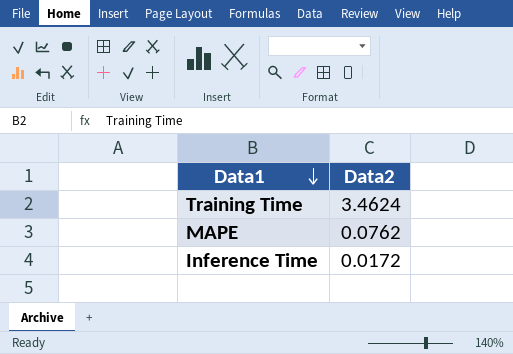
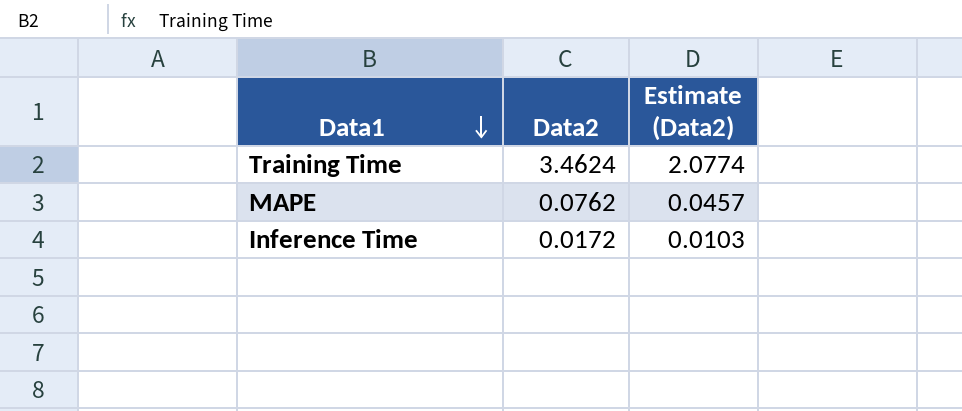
column Estimate (Data2) | formula: none -> [Data2] * 0.6

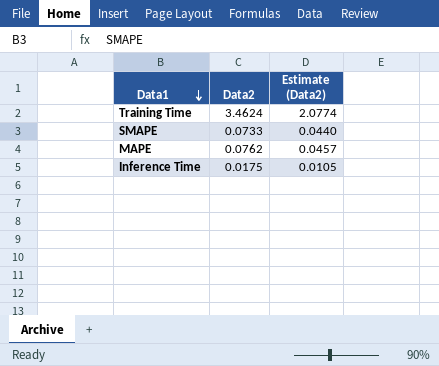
row SMAPE: none -> 0.0733 | 0.0440
Inference Time | Data2: 0.0172 -> 0.0175
Inference Time | Estimate (Data2): 0.0103 -> 0.0105

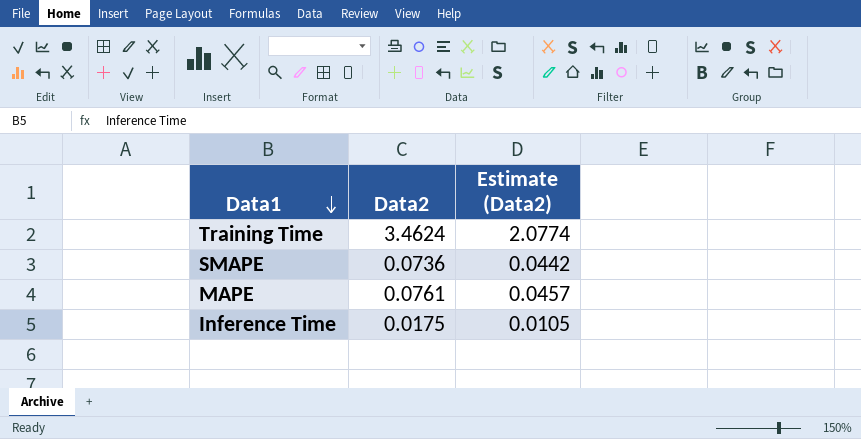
SMAPE | Data2: 0.0733 -> 0.0736
SMAPE | Estimate (Data2): 0.0440 -> 0.0442
MAPE | Data2: 0.0762 -> 0.0761

